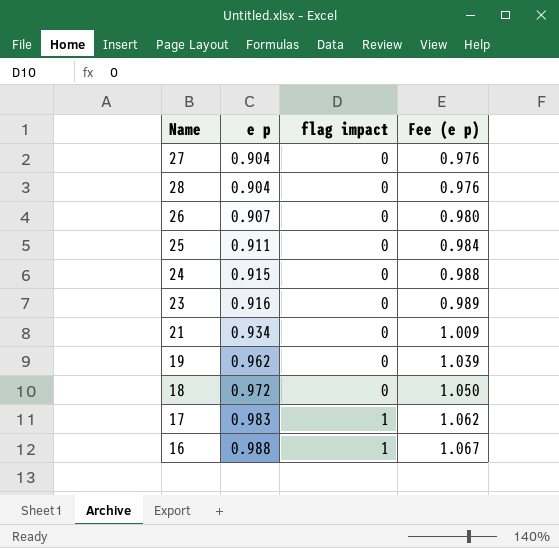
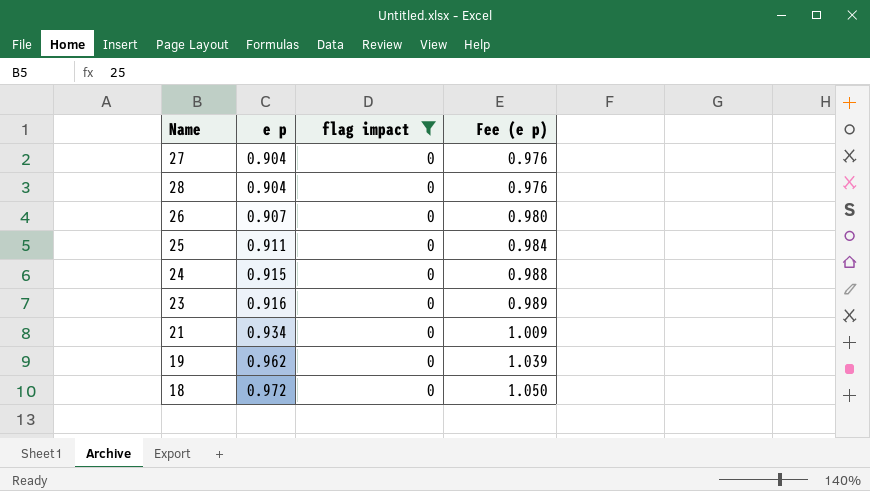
filter: none -> flag impact = 0

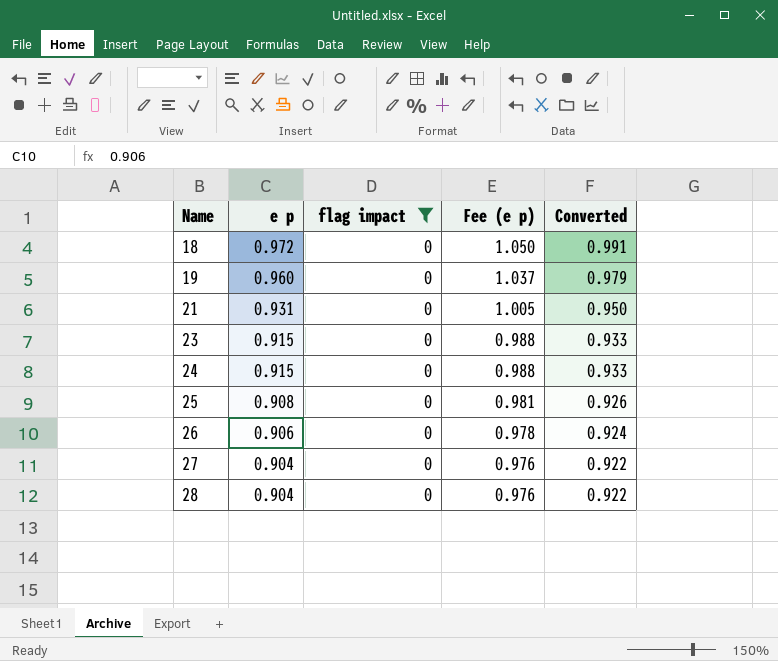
row order: e p ascending -> Name ascending
column Converted | formula: none -> [e p] * 1.02
19 | e p: 0.962 -> 0.960
19 | Fee (e p): 1.039 -> 1.037
21 | e p: 0.934 -> 0.931
21 | Fee (e p): 1.009 -> 1.005
23 | e p: 0.916 -> 0.915
23 | Fee (e p): 0.989 -> 0.988
25 | e p: 0.911 -> 0.908
25 | Fee (e p): 0.984 -> 0.981
26 | e p: 0.907 -> 0.906
26 | Fee (e p): 0.980 -> 0.978

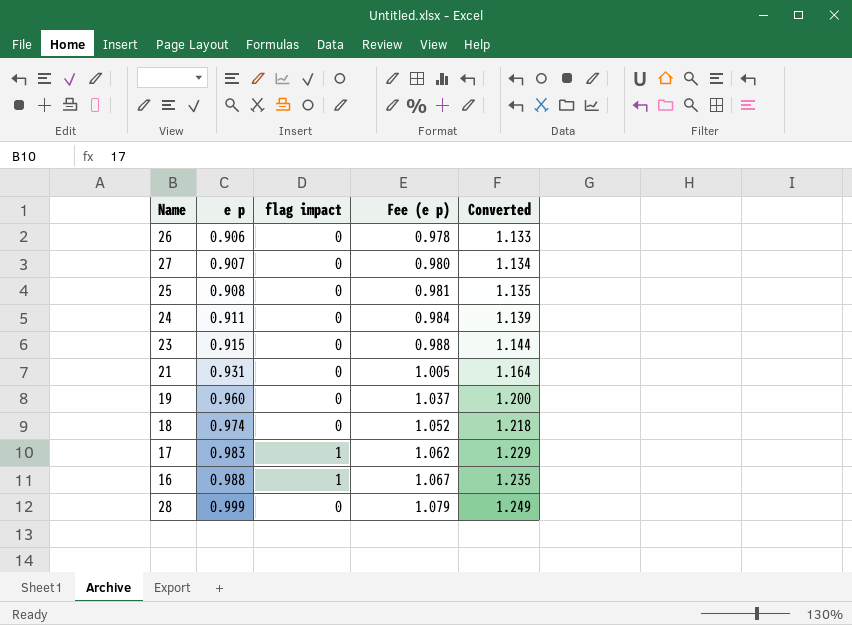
filter: flag impact = 0 -> none
row order: Name ascending -> e p ascending
column Converted | formula: [e p] * 1.02 -> [e p] * 1.25
27 | e p: 0.904 -> 0.907
27 | Fee (e p): 0.976 -> 0.980
24 | e p: 0.915 -> 0.911
24 | Fee (e p): 0.988 -> 0.984
18 | e p: 0.972 -> 0.974
18 | Fee (e p): 1.050 -> 1.052
28 | e p: 0.904 -> 0.999
28 | Fee (e p): 0.976 -> 1.079

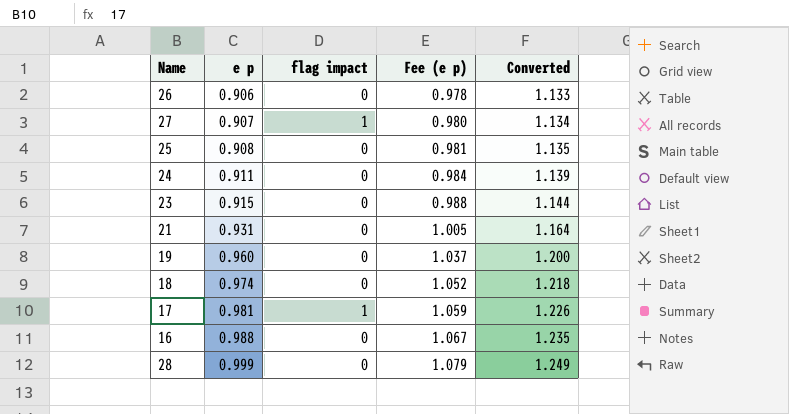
27 | flag impact: 0 -> 1
17 | e p: 0.983 -> 0.981
17 | Fee (e p): 1.062 -> 1.059
17 | Converted: 1.229 -> 1.226
16 | flag impact: 1 -> 0

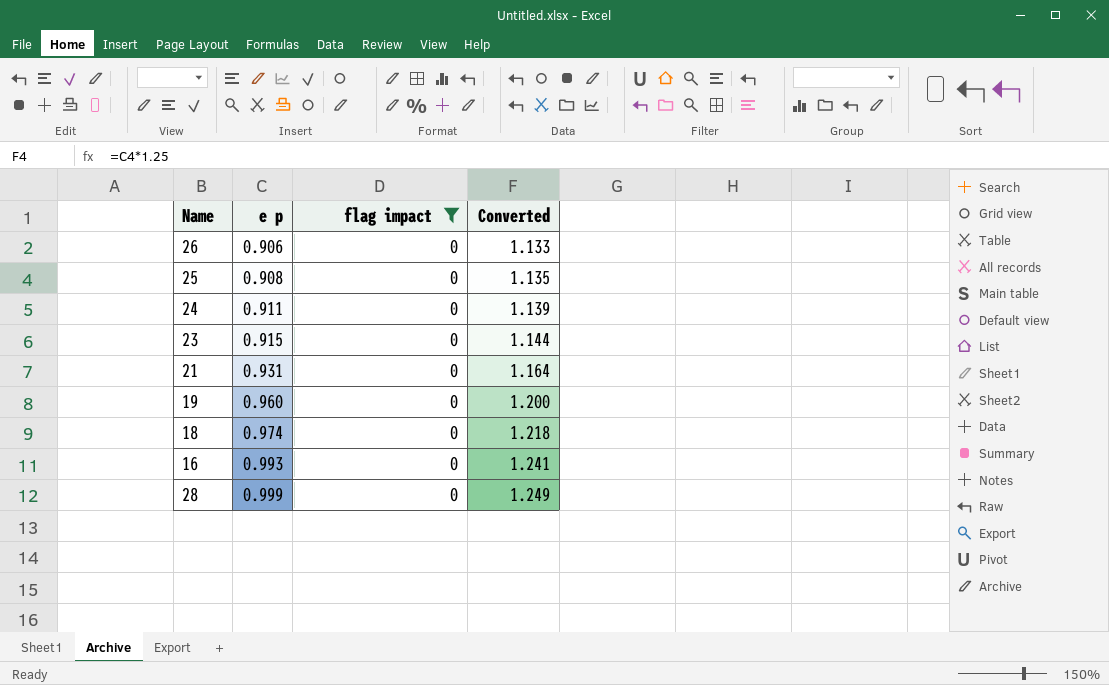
filter: none -> flag impact = 0
column Fee (e p) | formula: [e p] * 1.08 -> none
16 | e p: 0.988 -> 0.993
16 | Converted: 1.235 -> 1.241

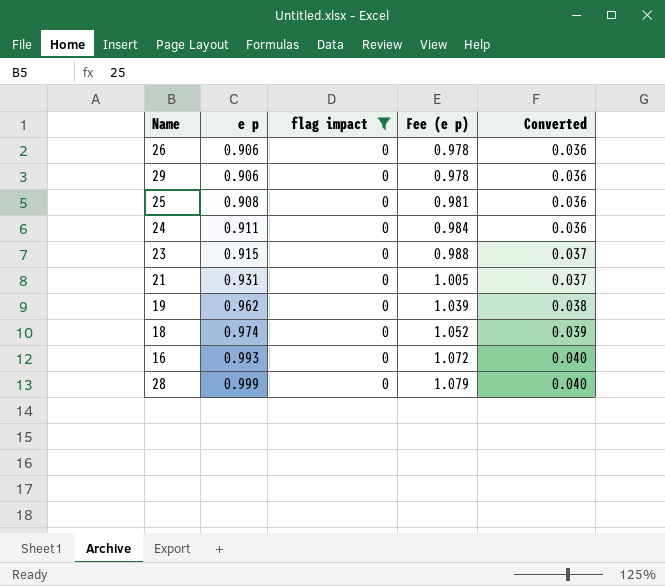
column Fee (e p) | formula: none -> [e p] * 1.08
column Converted | formula: [e p] * 1.25 -> [e p] * 0.04
row 29: none -> 0.906 | 0 | 0.978 | 0.036
19 | e p: 0.960 -> 0.962

